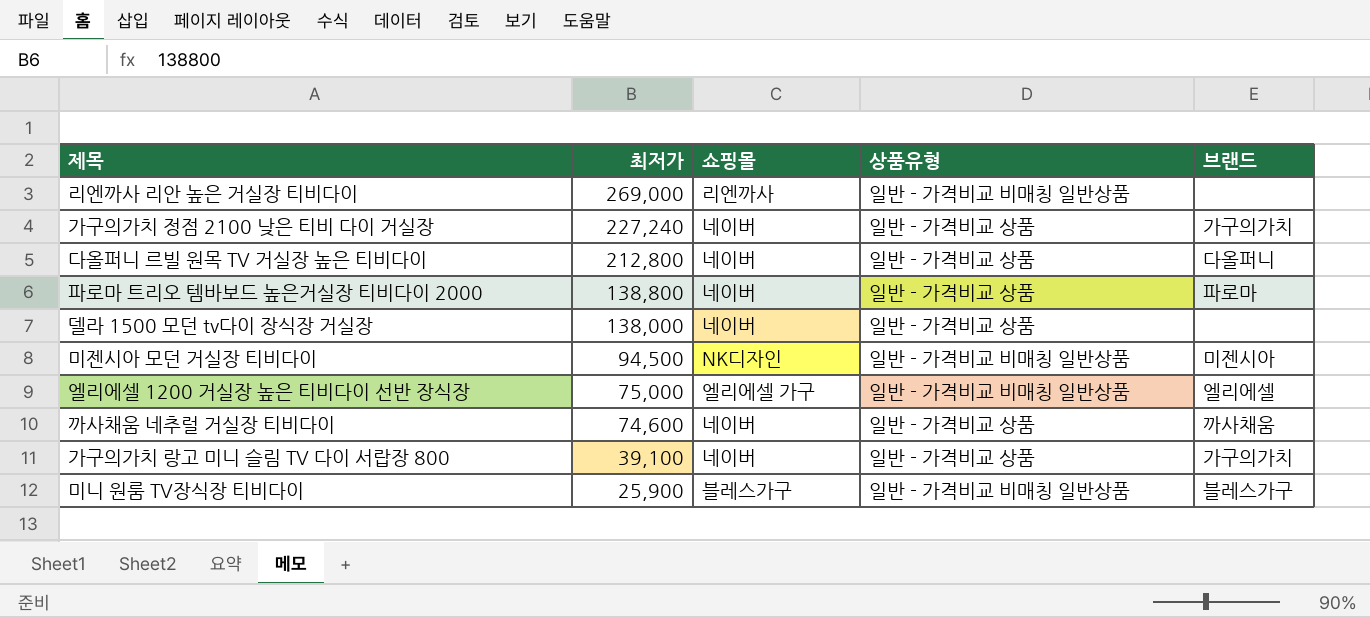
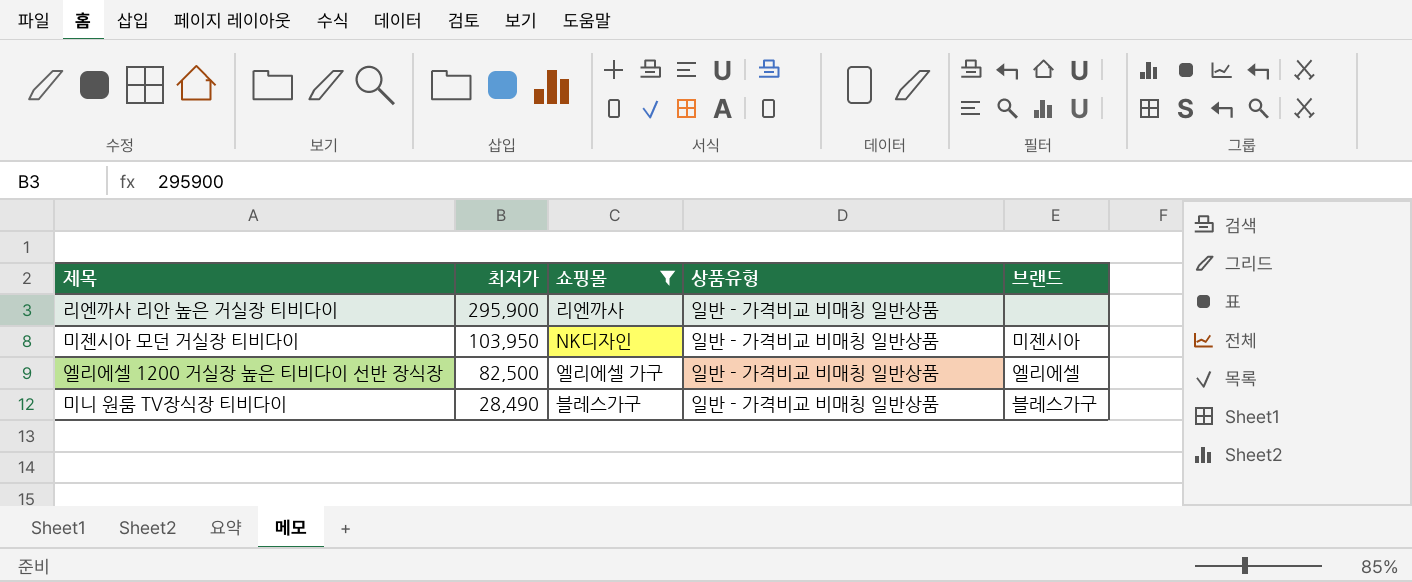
filter: none -> 쇼핑몰 != 네이버
리엔까사 리안 높은 거실장 티비다이 | 최저가: 269,000 -> 295,900
미젠시아 모던 거실장 티비다이 | 최저가: 94,500 -> 103,950
엘리에셀 1200 거실장 높은 티비다이 선반 장식장 | 최저가: 75,000 -> 82,500
미니 원룸 TV장식장 티비다이 | 최저가: 25,900 -> 28,490

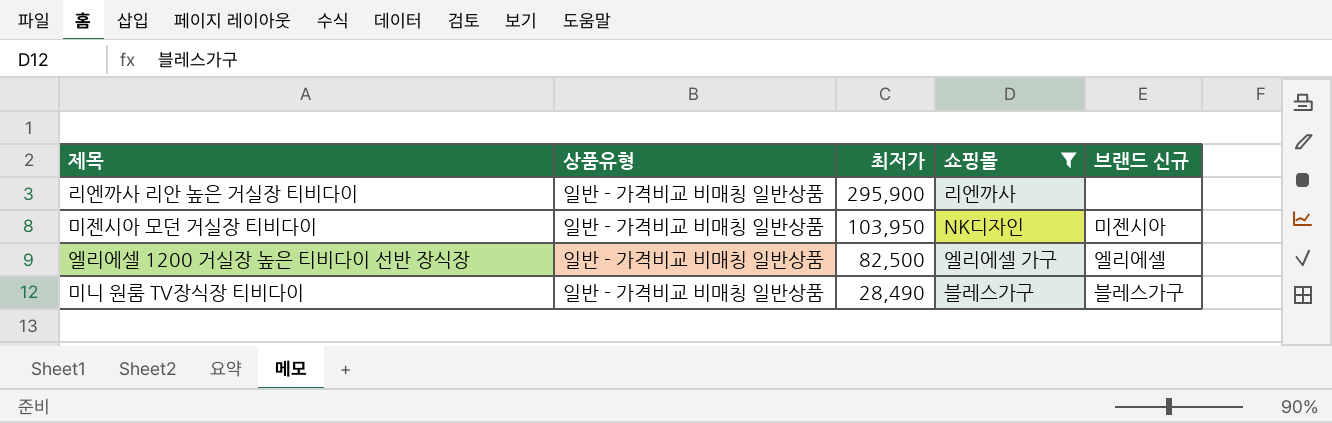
column 상품유형 | position: 4 -> 2
column name: 브랜드 -> 브랜드 신규

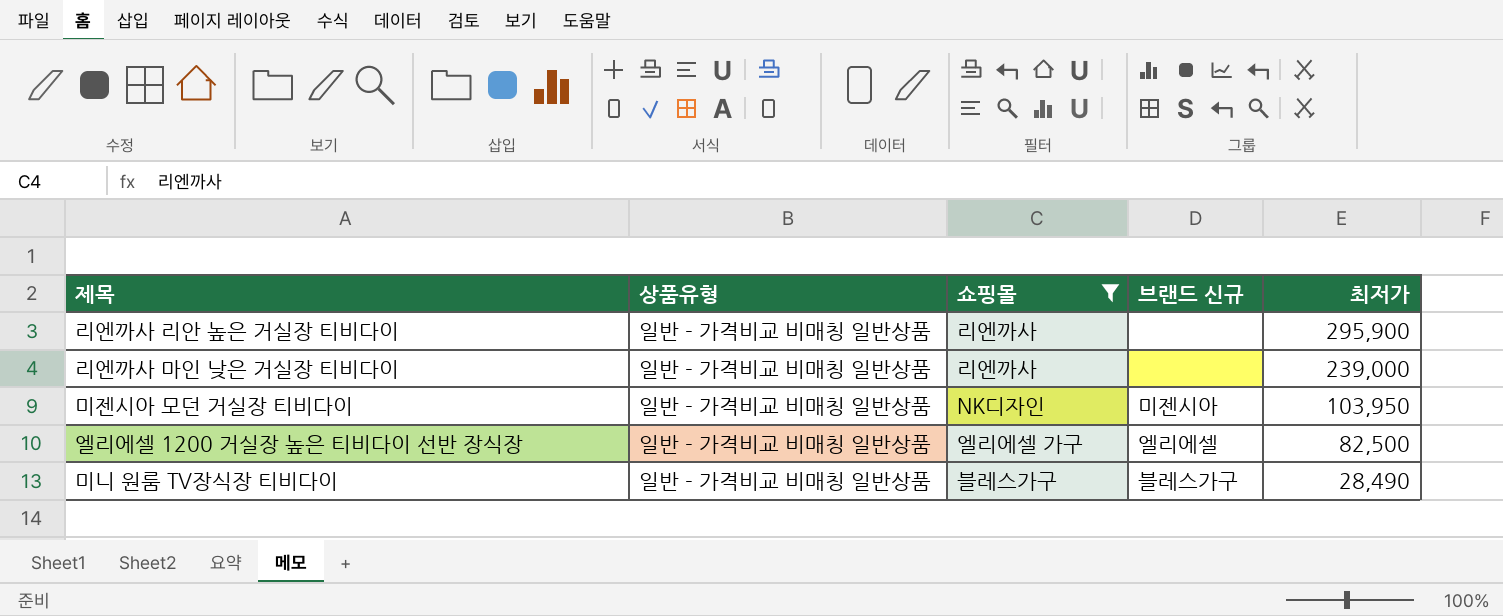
column 최저가 | position: 3 -> 5
row 리엔까사 마인 낮은 거실장 티비다이: none -> 일반 - 가격비교 비매칭 일반상품 | 리엔까사 | none | 239,000

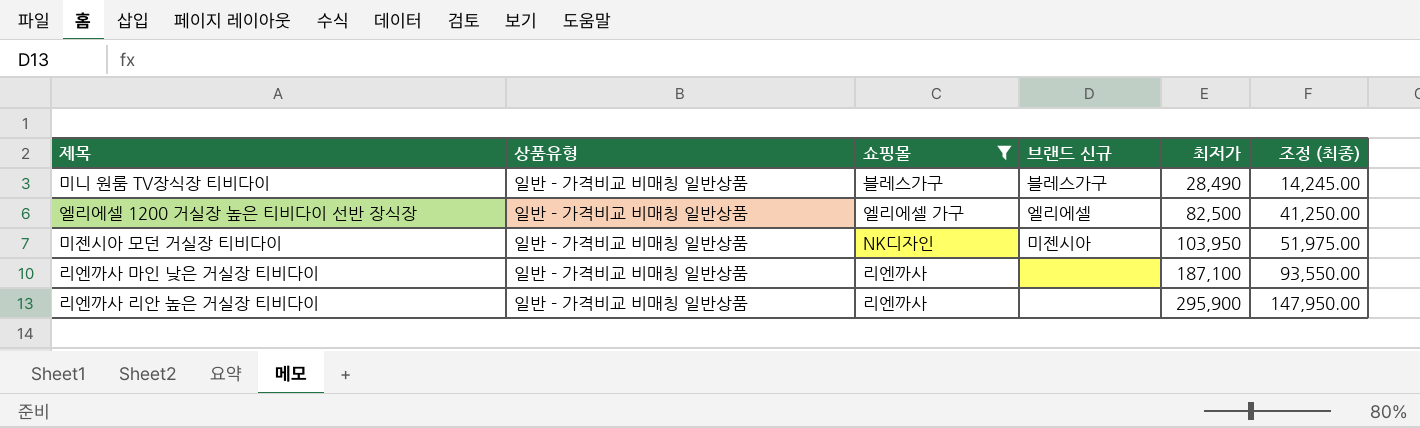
row order: 최저가 descending -> 최저가 ascending
column 조정 (최종) | formula: none -> [최저가] * 0.5
리엔까사 마인 낮은 거실장 티비다이 | 최저가: 239,000 -> 187,100

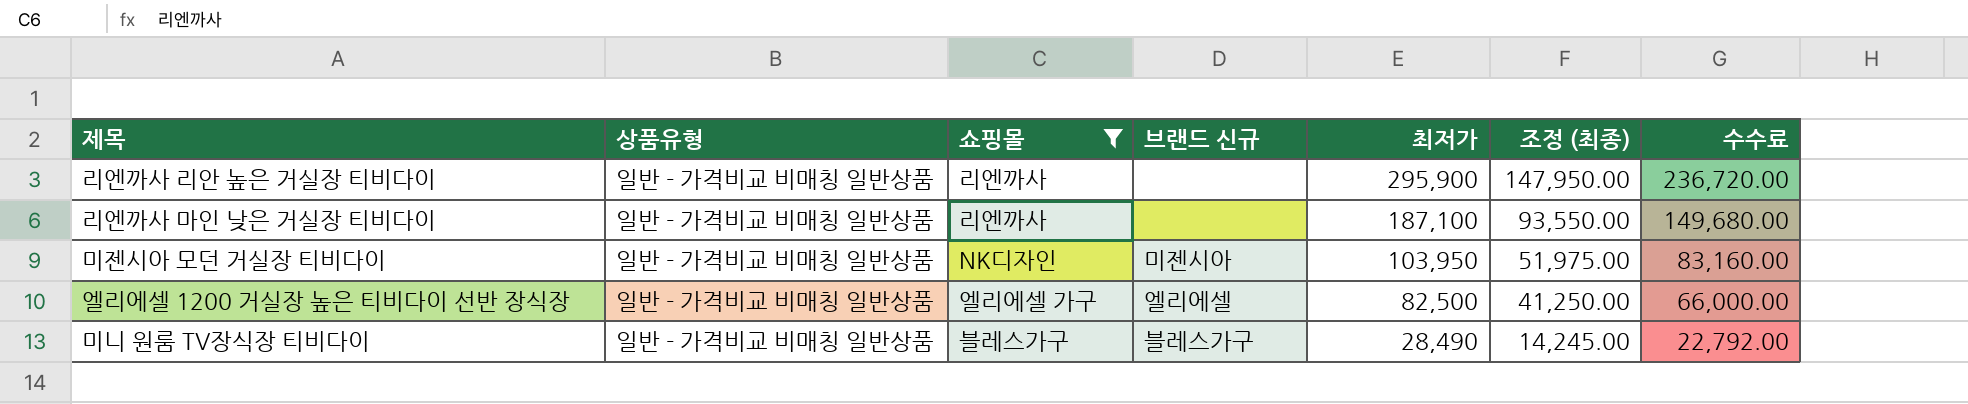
row order: 최저가 ascending -> 최저가 descending
column 수수료 | formula: none -> [최저가] * 0.8

